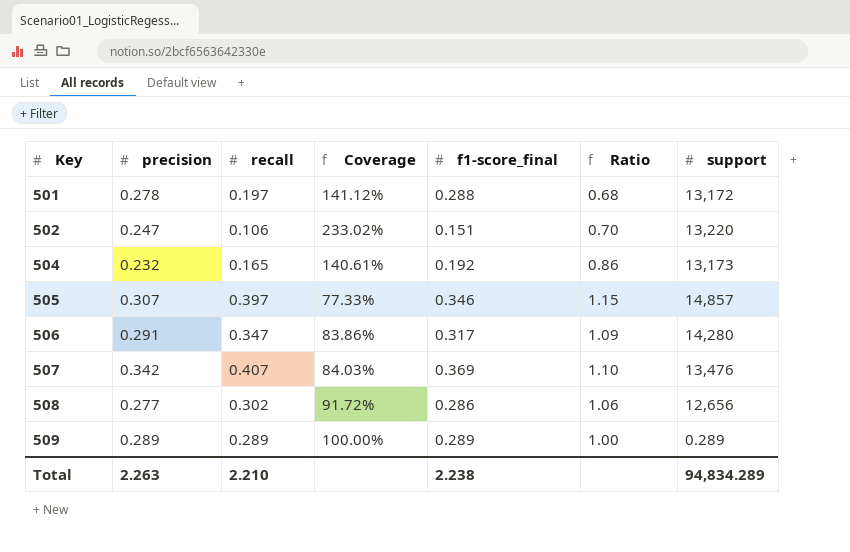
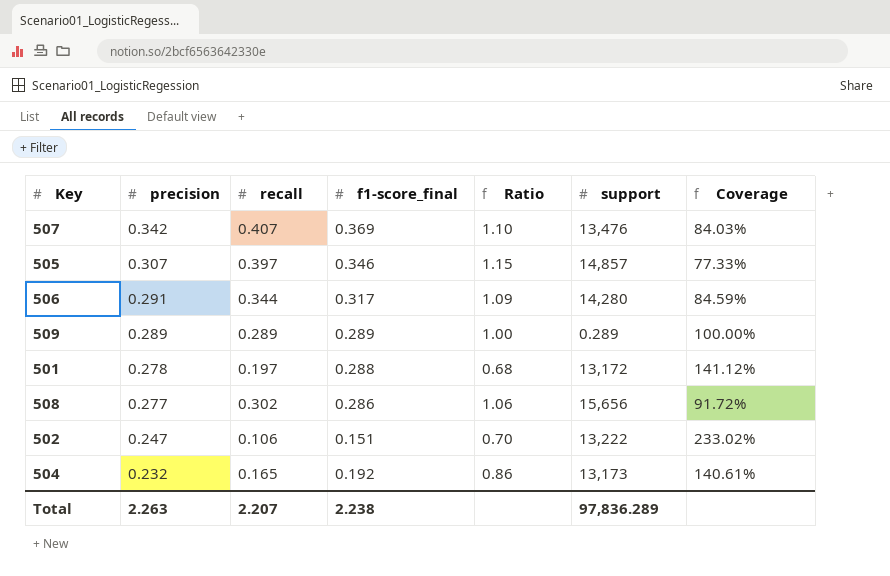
row order: Key ascending -> precision descending
column Coverage | position: 4 -> 7
506 | recall: 0.347 -> 0.344
506 | Coverage: 83.86% -> 84.59%
508 | support: 12,656 -> 15,656
502 | support: 13,220 -> 13,222
Total | recall: 2.210 -> 2.207
Total | support: 94,834.289 -> 97,836.289

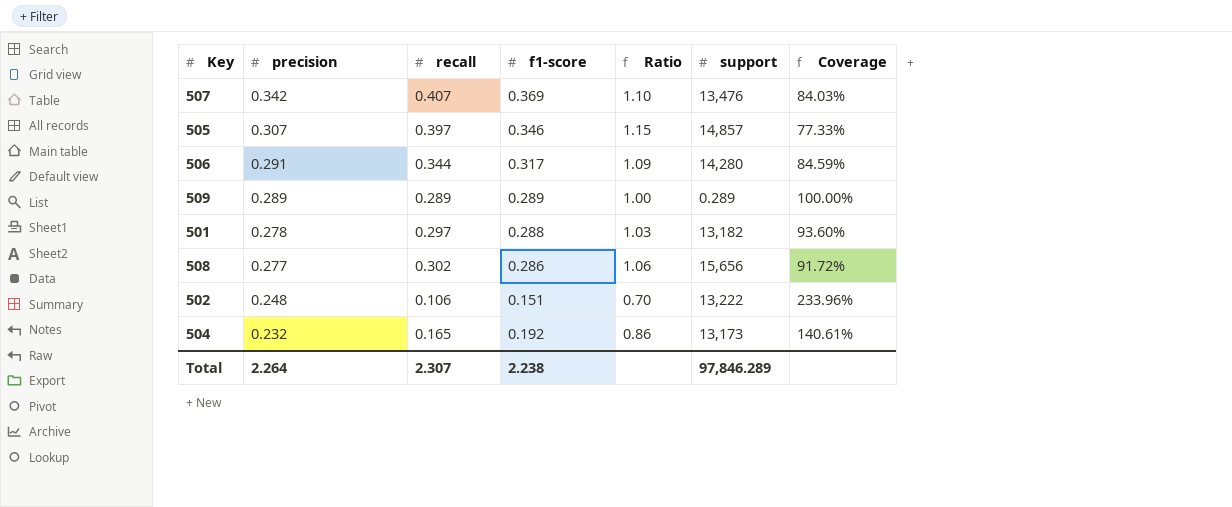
column name: f1-score_final -> f1-score
501 | recall: 0.197 -> 0.297
501 | Ratio: 0.68 -> 1.03
501 | support: 13,172 -> 13,182
501 | Coverage: 141.12% -> 93.60%
502 | precision: 0.247 -> 0.248
502 | Coverage: 233.02% -> 233.96%
Total | precision: 2.263 -> 2.264
Total | recall: 2.207 -> 2.307
Total | support: 97,836.289 -> 97,846.289

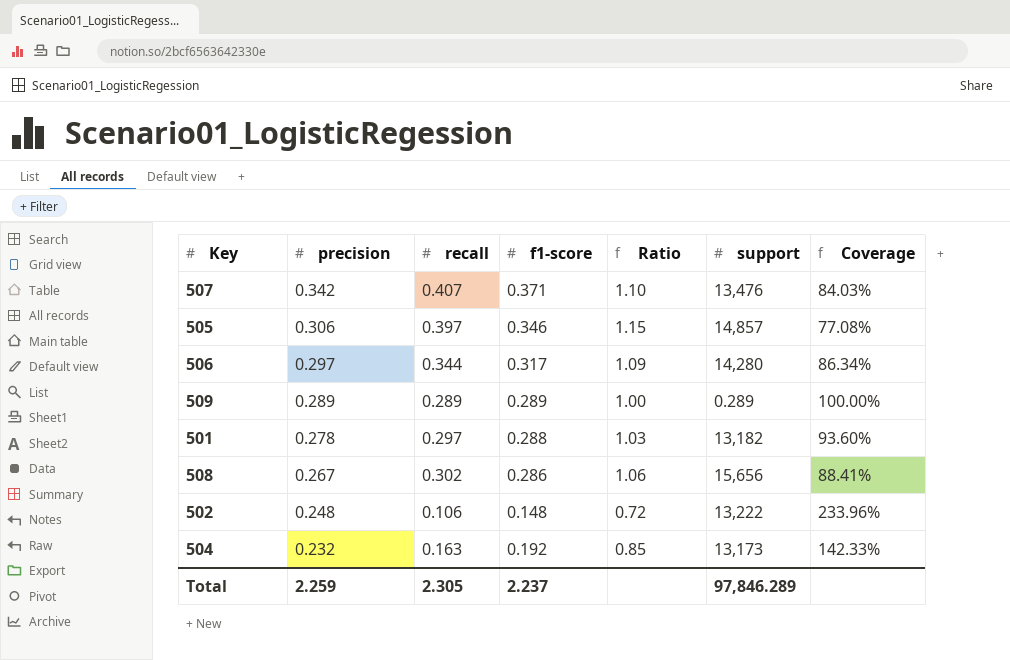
507 | f1-score: 0.369 -> 0.371
505 | precision: 0.307 -> 0.306
505 | Coverage: 77.33% -> 77.08%
506 | precision: 0.291 -> 0.297
506 | Coverage: 84.59% -> 86.34%
508 | precision: 0.277 -> 0.267
508 | Coverage: 91.72% -> 88.41%
502 | f1-score: 0.151 -> 0.148
502 | Ratio: 0.70 -> 0.72
504 | recall: 0.165 -> 0.163
504 | Ratio: 0.86 -> 0.85
504 | Coverage: 140.61% -> 142.33%
Total | precision: 2.264 -> 2.259
Total | recall: 2.307 -> 2.305
Total | f1-score: 2.238 -> 2.237

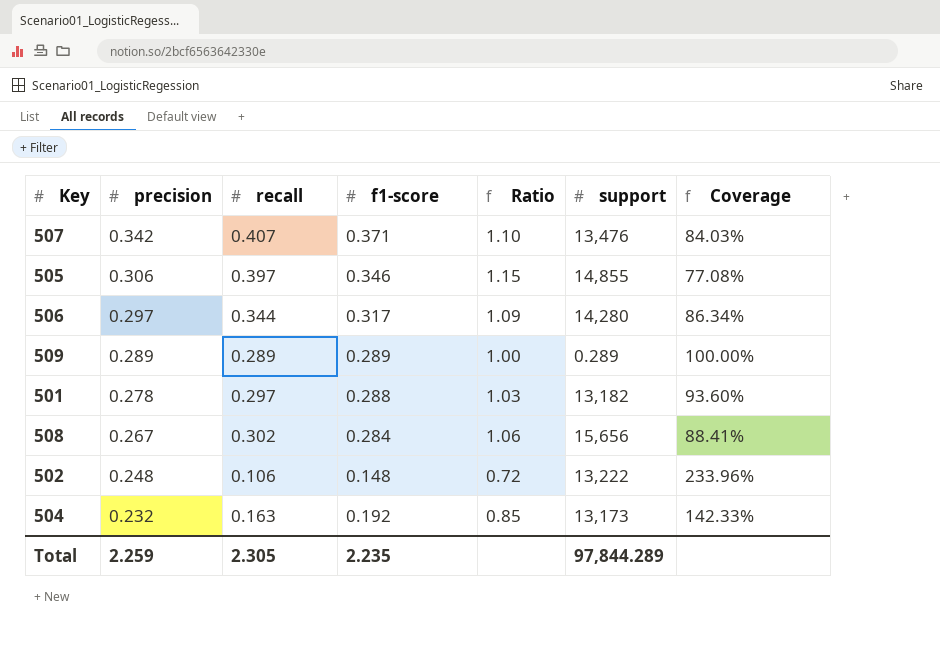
505 | support: 14,857 -> 14,855
508 | f1-score: 0.286 -> 0.284
Total | f1-score: 2.237 -> 2.235
Total | support: 97,846.289 -> 97,844.289

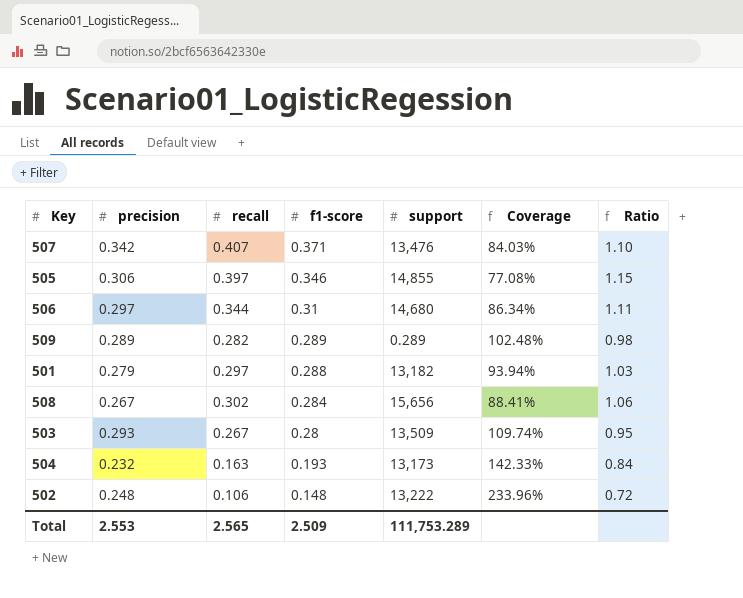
row order: precision descending -> f1-score descending
column Ratio | position: 5 -> 7
506 | f1-score: 0.317 -> 0.31
506 | support: 14,280 -> 14,680
506 | Ratio: 1.09 -> 1.11
509 | recall: 0.289 -> 0.282
509 | Coverage: 100.00% -> 102.48%
509 | Ratio: 1.00 -> 0.98
501 | precision: 0.278 -> 0.279
501 | Coverage: 93.60% -> 93.94%
row 503: none -> 0.293 | 0.267 | 0.28 | 13,509 | 109.74% | 0.95
504 | f1-score: 0.192 -> 0.193
504 | Ratio: 0.85 -> 0.84
Total | precision: 2.259 -> 2.553
Total | recall: 2.305 -> 2.565
Total | f1-score: 2.235 -> 2.509
Total | support: 97,844.289 -> 111,753.289

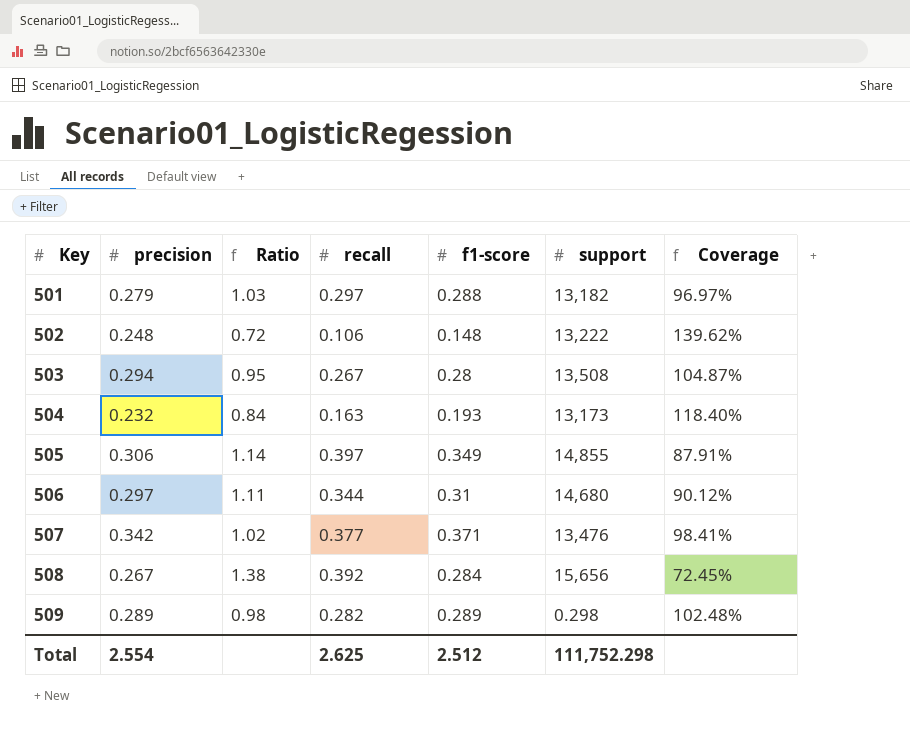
row order: f1-score descending -> Key ascending
column Ratio | position: 7 -> 3
column Coverage | formula: [precision] / [recall] -> [f1-score] / [recall]
503 | precision: 0.293 -> 0.294
503 | support: 13,509 -> 13,508
505 | Ratio: 1.15 -> 1.14
505 | f1-score: 0.346 -> 0.349
507 | Ratio: 1.10 -> 1.02
507 | recall: 0.407 -> 0.377
508 | Ratio: 1.06 -> 1.38
508 | recall: 0.302 -> 0.392
509 | support: 0.289 -> 0.298
Total | precision: 2.553 -> 2.554
Total | recall: 2.565 -> 2.625
Total | f1-score: 2.509 -> 2.512
Total | support: 111,753.289 -> 111,752.298

